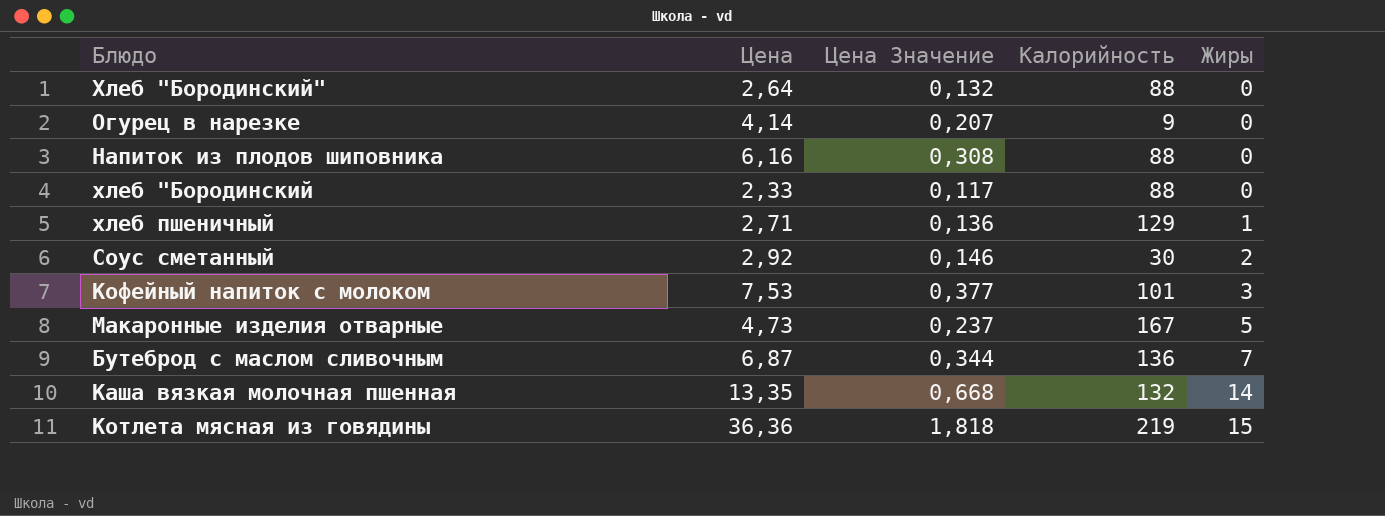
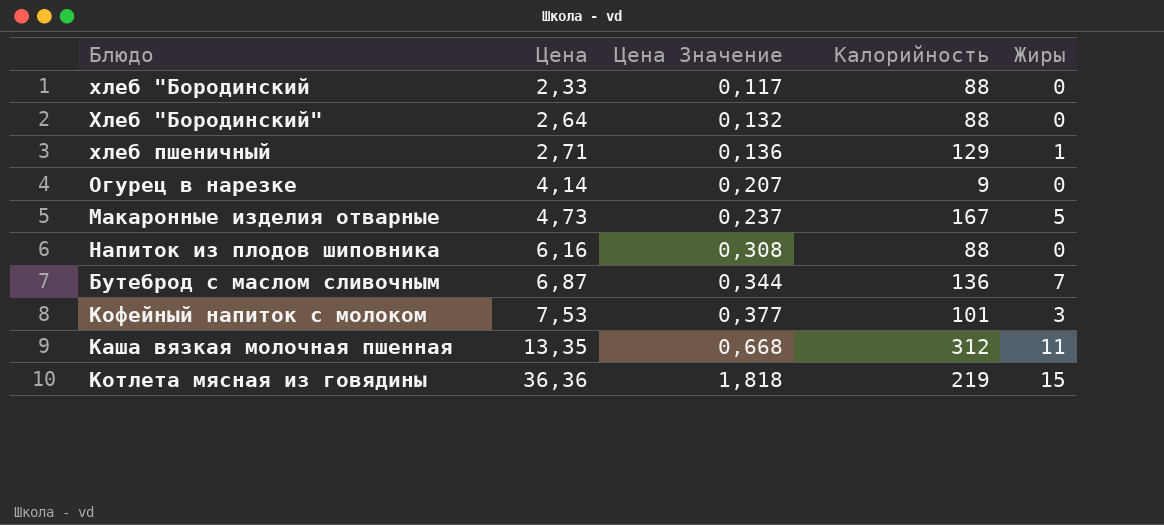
row order: Жиры ascending -> Цена ascending
row Соус сметанный: 2,92 | 0,146 | 30 | 2 -> none
Каша вязкая молочная пшенная | Калорийность: 132 -> 312
Каша вязкая молочная пшенная | Жиры: 14 -> 11

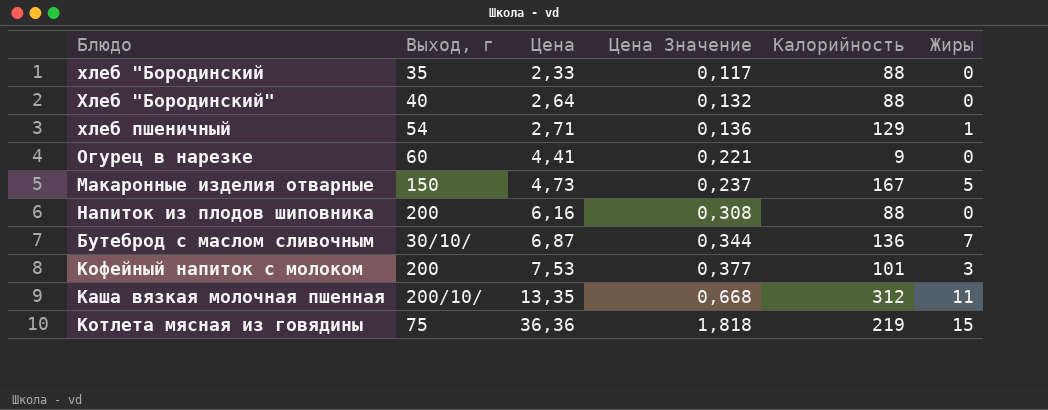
column Выход, г | position: none -> 2
Огурец в нарезке | Цена: 4,14 -> 4,41
Огурец в нарезке | Цена Значение: 0,207 -> 0,221

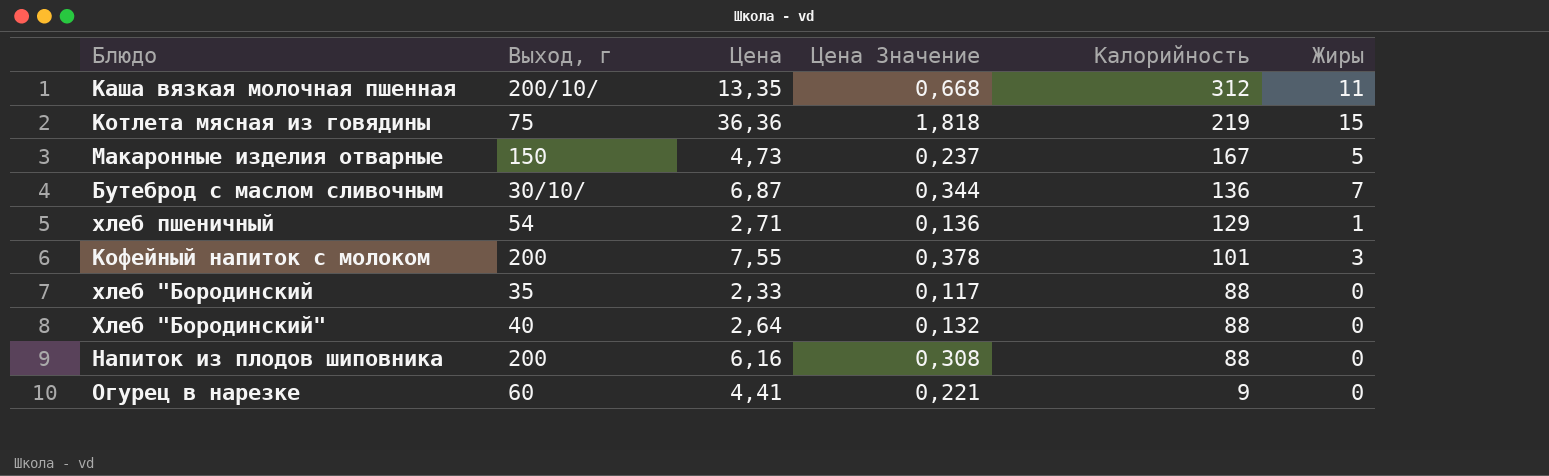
row order: Цена ascending -> Калорийность descending
Кофейный напиток с молоком | Цена: 7,53 -> 7,55
Кофейный напиток с молоком | Цена Значение: 0,377 -> 0,378

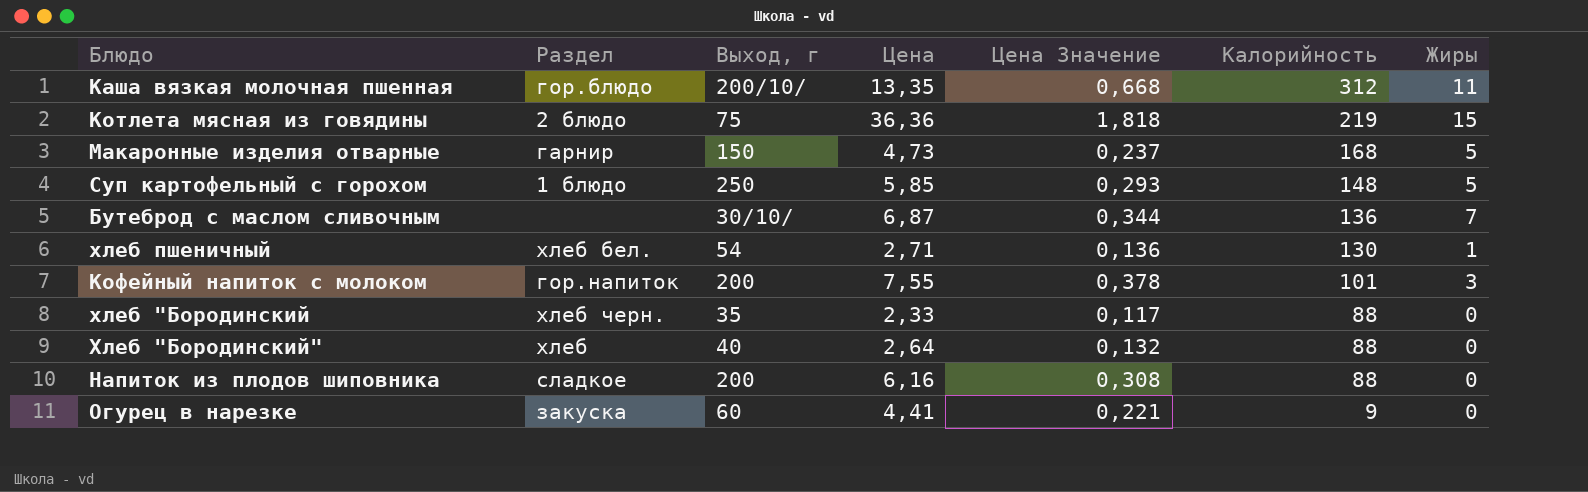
column Раздел | position: none -> 2
Макаронные изделия отварные | Калорийность: 167 -> 168
row Суп картофельный с горохом: none -> 1 блюдо | 250 | 5,85 | 0,293 | 148 | 5
хлеб пшеничный | Калорийность: 129 -> 130

